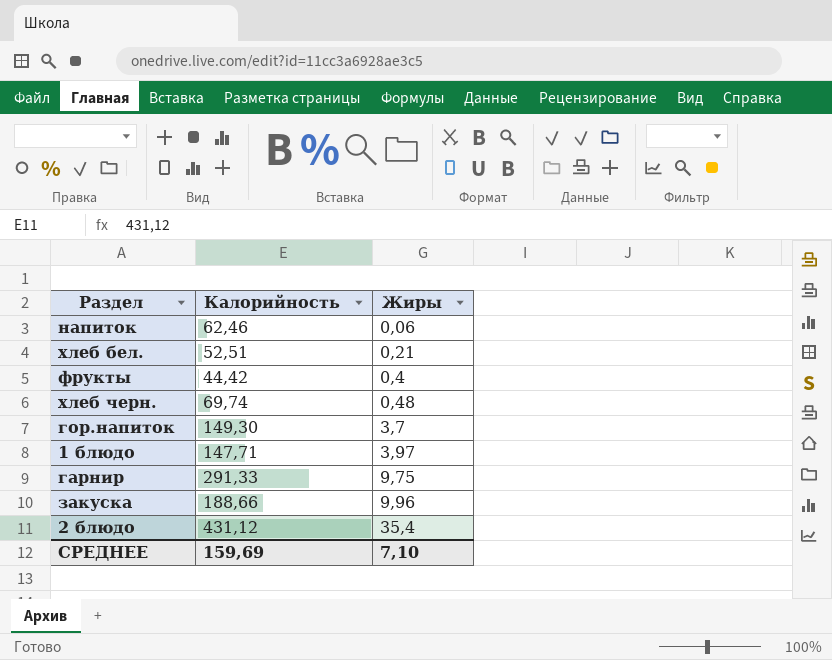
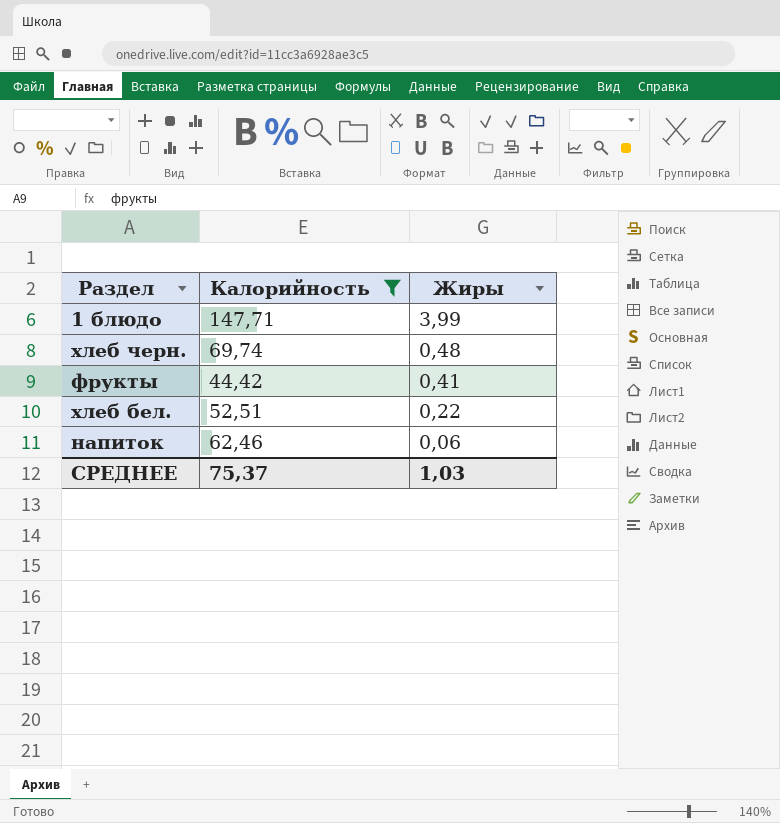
filter: none -> Калорийность <= 147,71
row order: Жиры ascending -> Жиры descending
1 блюдо | Жиры: 3,97 -> 3,99
фрукты | Жиры: 0,4 -> 0,41
хлеб бел. | Жиры: 0,21 -> 0,22
СРЕДНЕЕ | Калорийность: 159,69 -> 75,37
СРЕДНЕЕ | Жиры: 7,10 -> 1,03

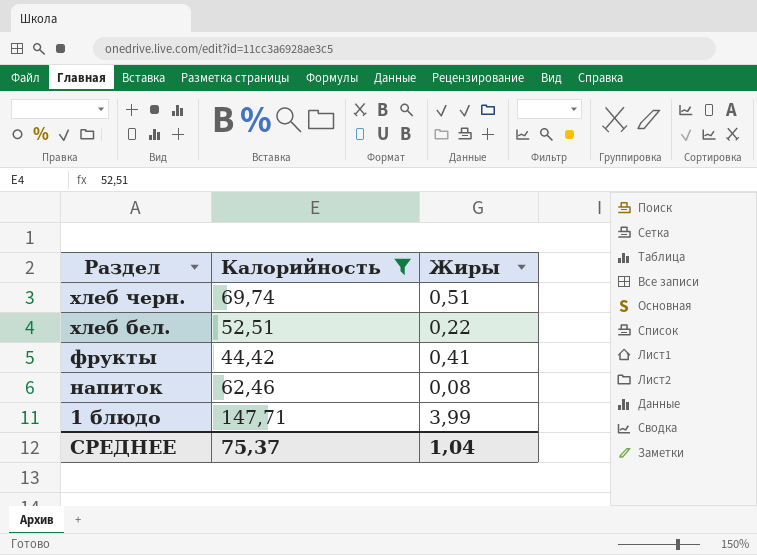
row order: Жиры descending -> Раздел descending
хлеб черн. | Жиры: 0,48 -> 0,51
напиток | Жиры: 0,06 -> 0,08
СРЕДНЕЕ | Жиры: 1,03 -> 1,04

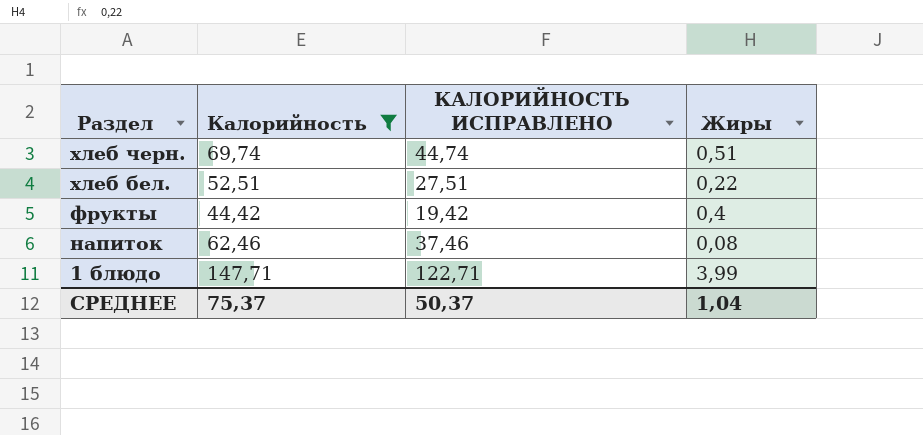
column КАЛОРИЙНОСТЬ ИСПРАВЛЕНО | formula: none -> [Калорийность] - 25
фрукты | Жиры: 0,41 -> 0,4

